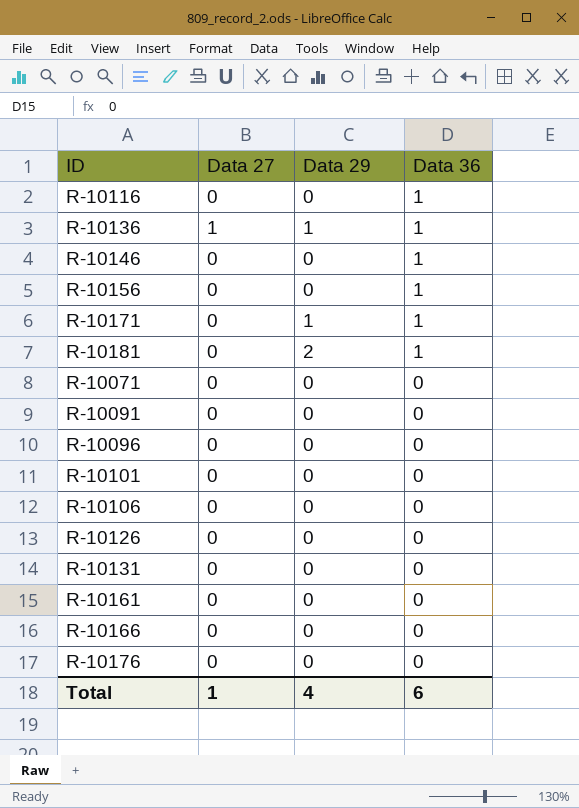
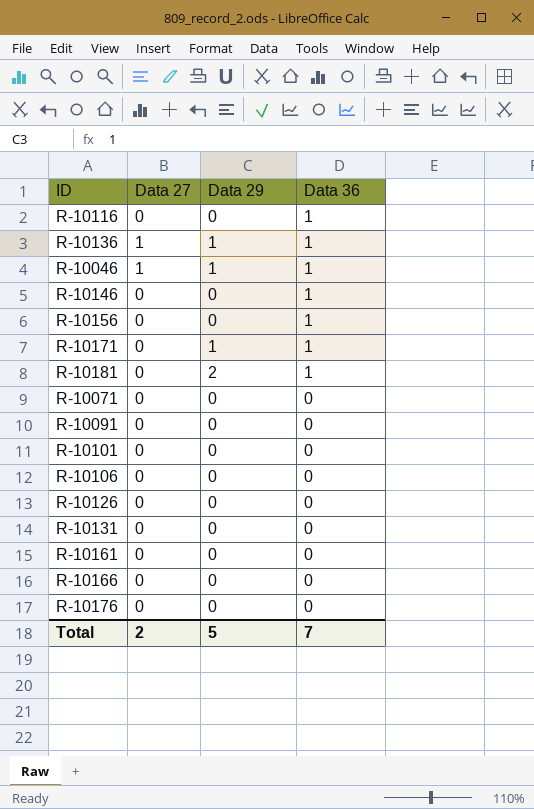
row R-10096: 0 | 0 | 0 -> none
row R-10046: none -> 1 | 1 | 1
Total | Data 27: 1 -> 2
Total | Data 29: 4 -> 5
Total | Data 36: 6 -> 7

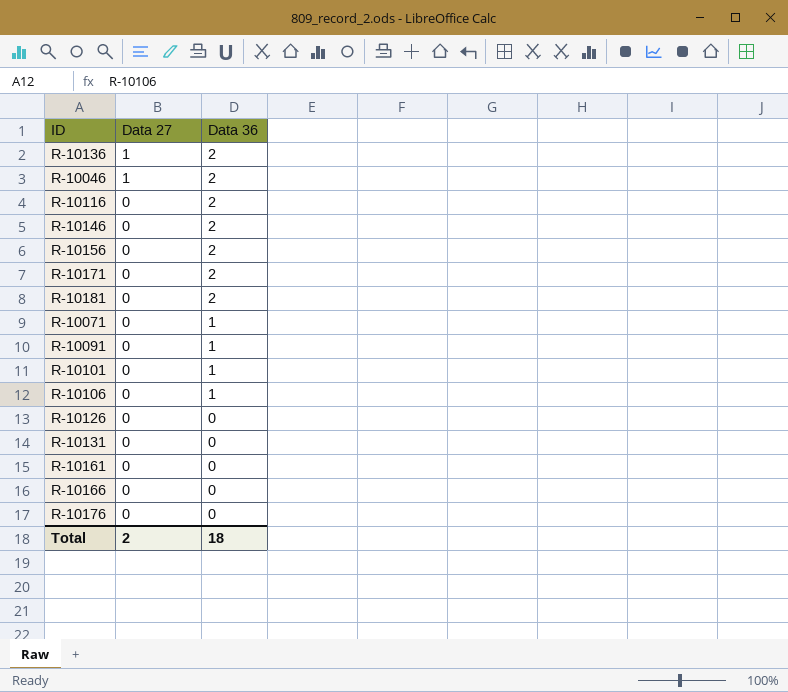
row order: Data 36 descending -> Data 27 descending
column Data 29 | position: 3 -> none
R-10136 | Data 36: 1 -> 2
R-10046 | Data 36: 1 -> 2
R-10116 | Data 36: 1 -> 2
R-10146 | Data 36: 1 -> 2
R-10156 | Data 36: 1 -> 2
R-10171 | Data 36: 1 -> 2
R-10181 | Data 36: 1 -> 2
R-10071 | Data 36: 0 -> 1
R-10091 | Data 36: 0 -> 1
R-10101 | Data 36: 0 -> 1
R-10106 | Data 36: 0 -> 1
Total | Data 36: 7 -> 18

